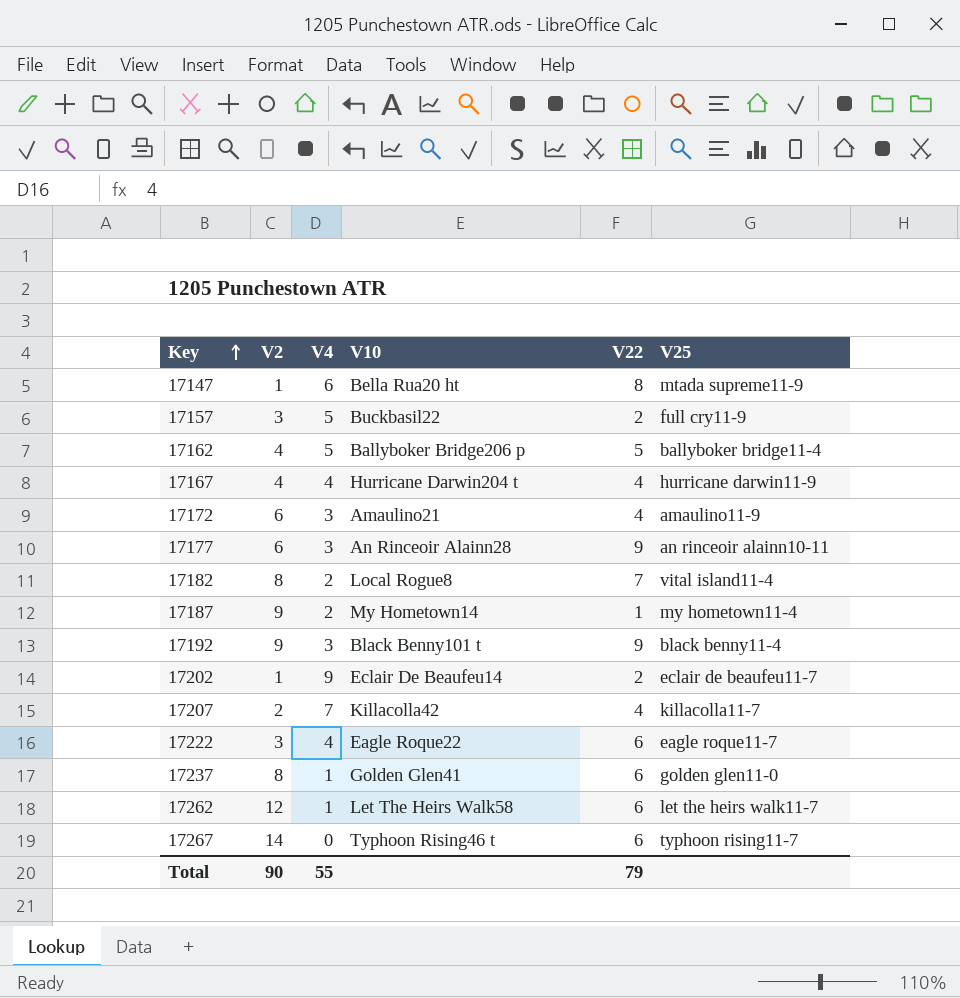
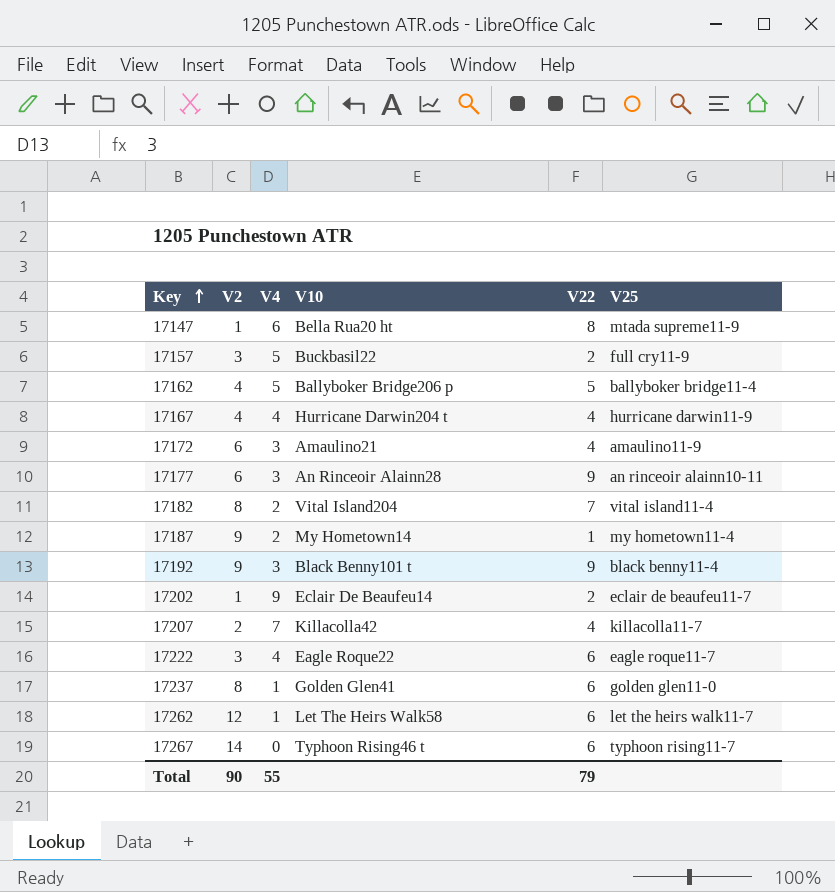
17182 | V10: Local Rogue8 -> Vital Island204

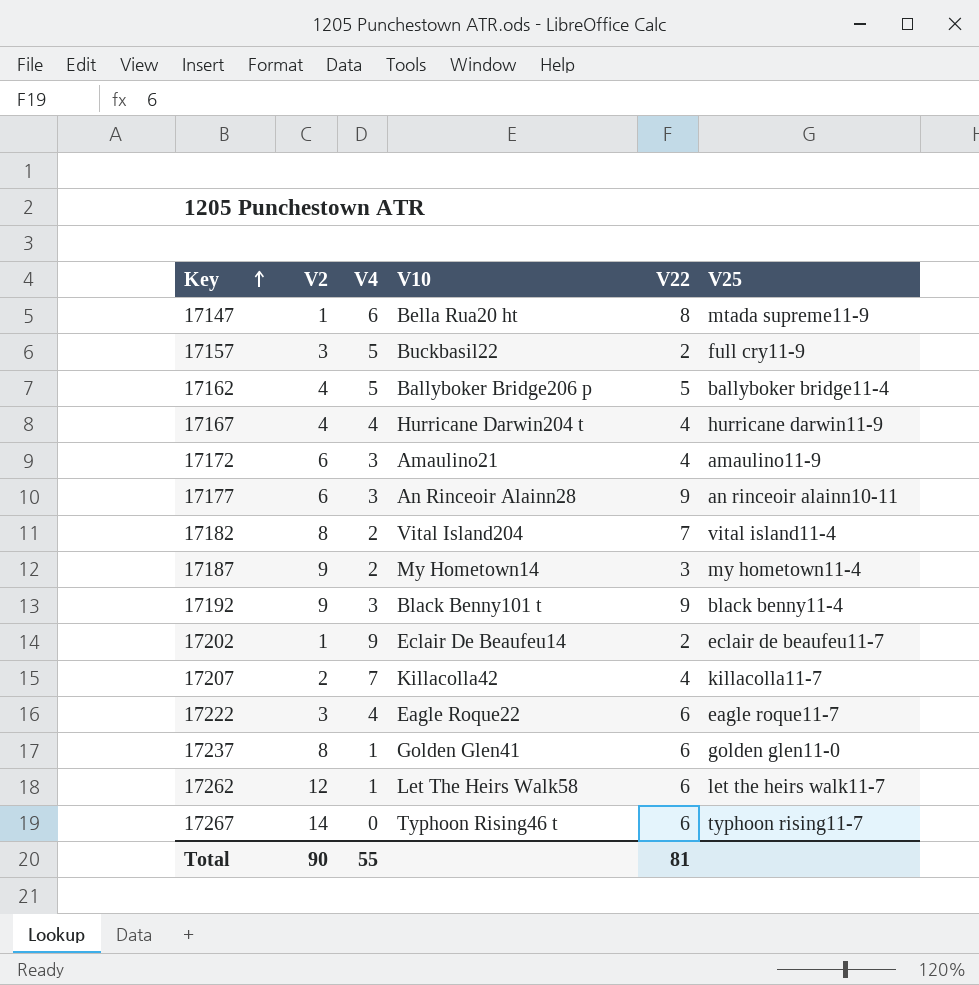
17187 | V22: 1 -> 3
Total | V22: 79 -> 81

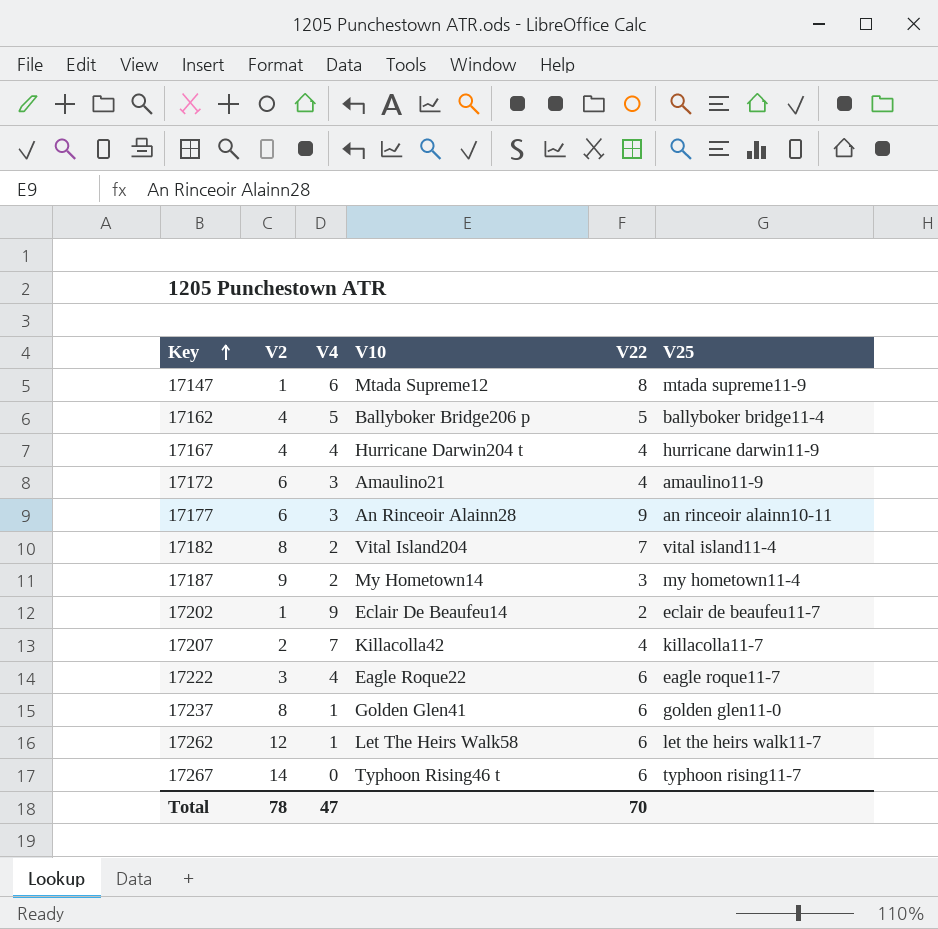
row 17157: 3 | 5 | Buckbasil22 | 2 | full cry11-9 -> none
row 17192: 9 | 3 | Black Benny101 t | 9 | black benny11-4 -> none
17147 | V10: Bella Rua20 ht -> Mtada Supreme12
Total | V2: 90 -> 78
Total | V4: 55 -> 47
Total | V22: 81 -> 70

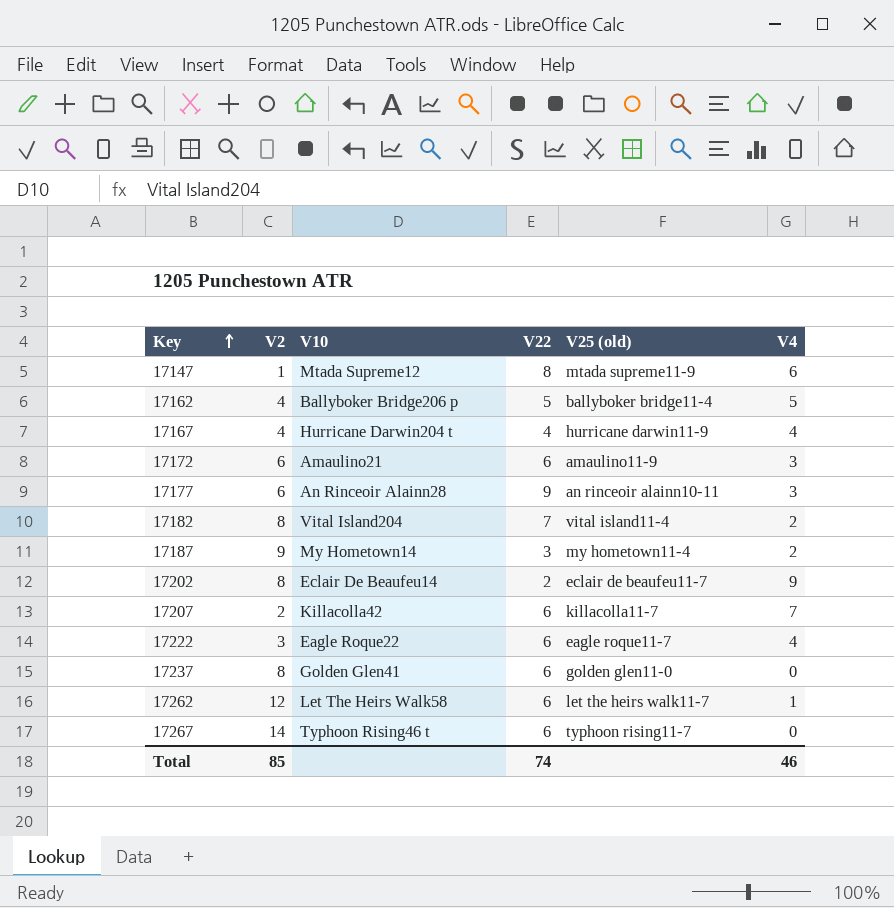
column name: V25 -> V25 (old)
column V4 | position: 3 -> 6
17172 | V22: 4 -> 6
17202 | V2: 1 -> 8
17207 | V22: 4 -> 6
17237 | V4: 1 -> 0
Total | V2: 78 -> 85
Total | V22: 70 -> 74
Total | V4: 47 -> 46

